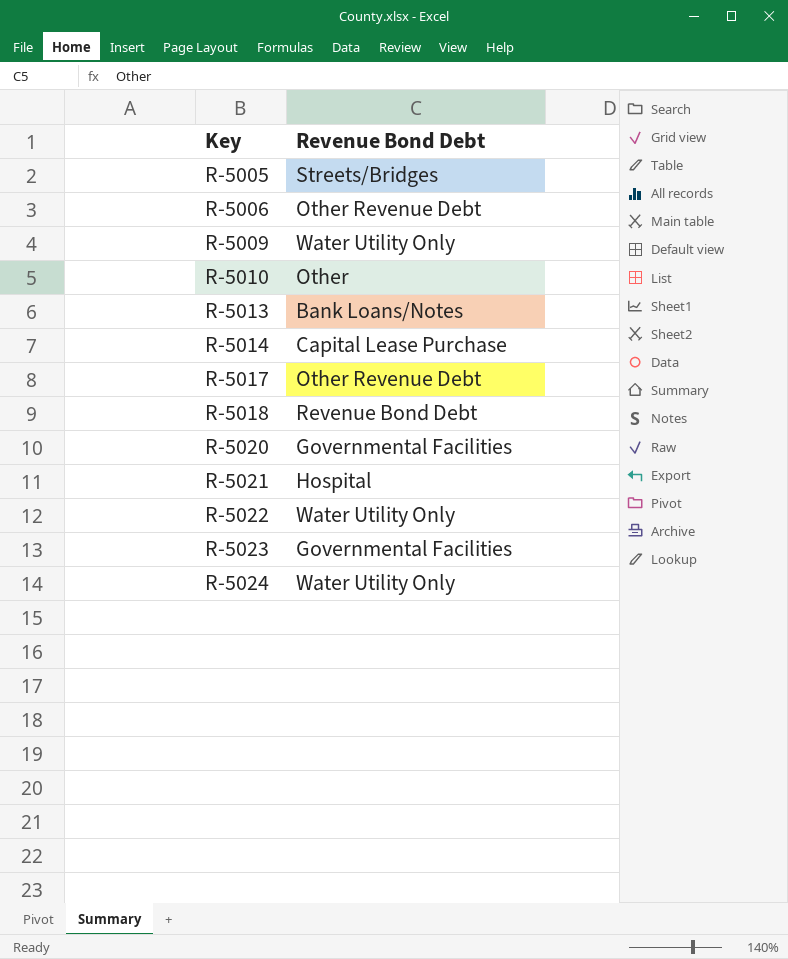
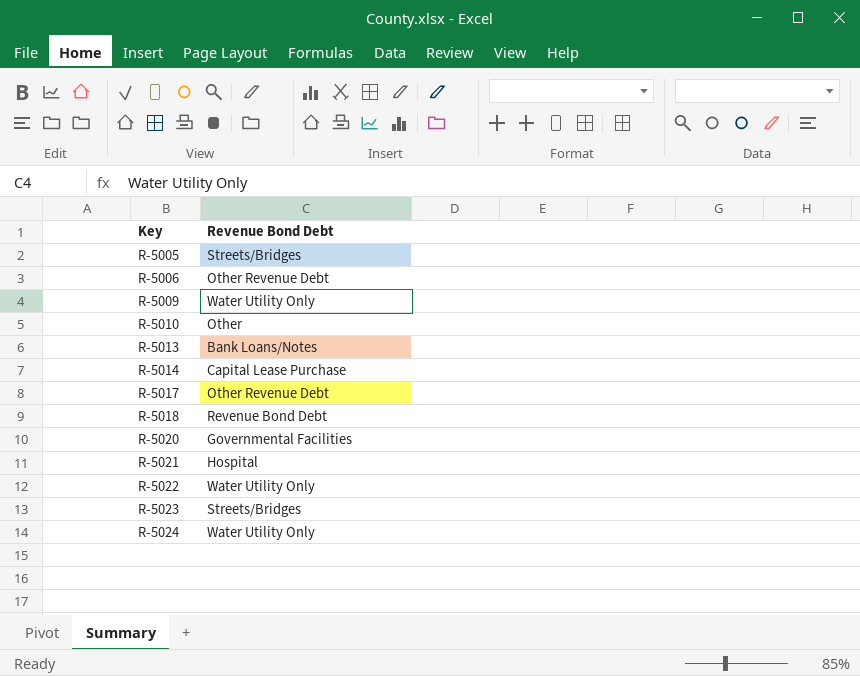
R-5023 | Revenue Bond Debt: Governmental Facilities -> Streets/Bridges

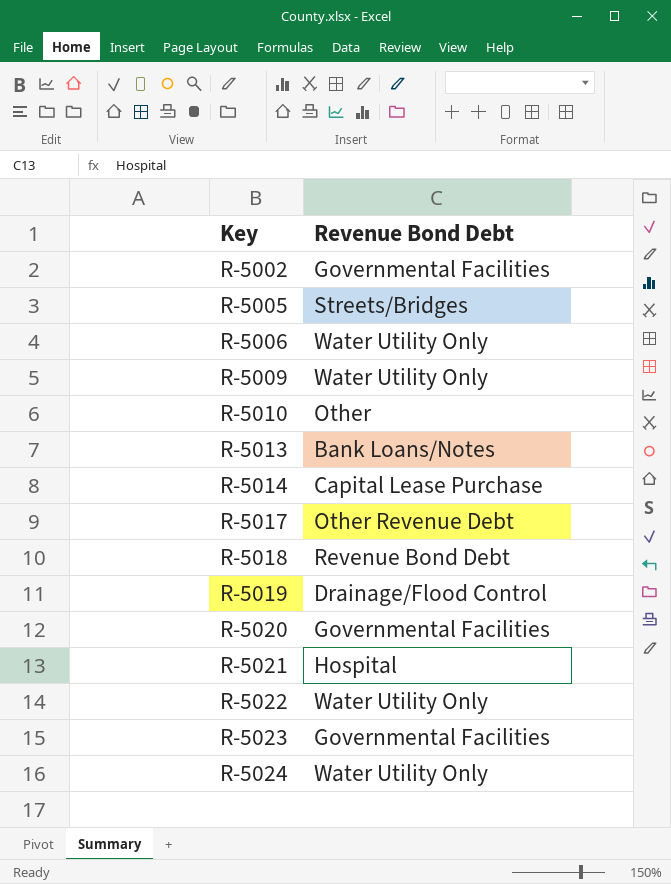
row R-5002: none -> Governmental Facilities
R-5006 | Revenue Bond Debt: Other Revenue Debt -> Water Utility Only
row R-5019: none -> Drainage/Flood Control
R-5023 | Revenue Bond Debt: Streets/Bridges -> Governmental Facilities

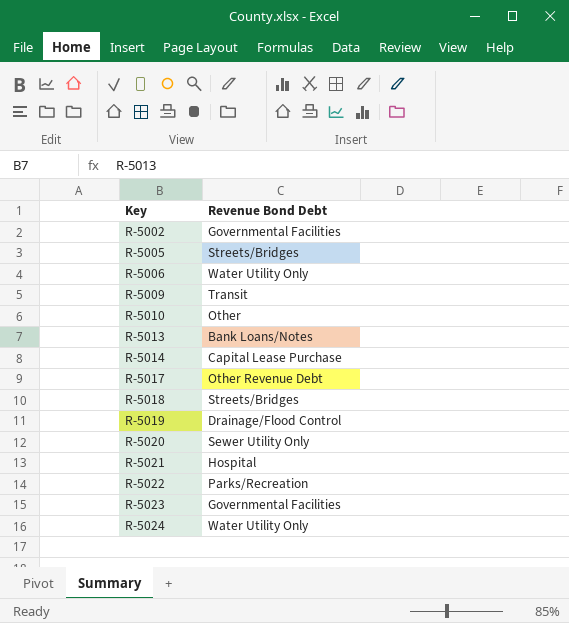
R-5009 | Revenue Bond Debt: Water Utility Only -> Transit
R-5018 | Revenue Bond Debt: Revenue Bond Debt -> Streets/Bridges
R-5020 | Revenue Bond Debt: Governmental Facilities -> Sewer Utility Only
R-5022 | Revenue Bond Debt: Water Utility Only -> Parks/Recreation

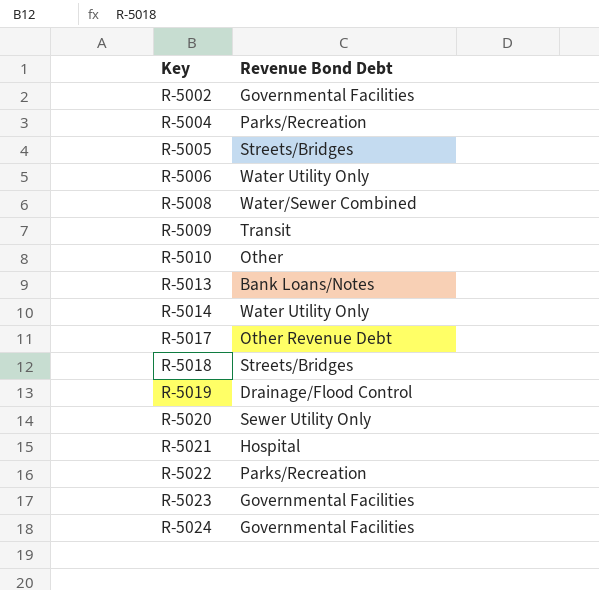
row R-5004: none -> Parks/Recreation
row R-5008: none -> Water/Sewer Combined
R-5014 | Revenue Bond Debt: Capital Lease Purchase -> Water Utility Only
R-5024 | Revenue Bond Debt: Water Utility Only -> Governmental Facilities

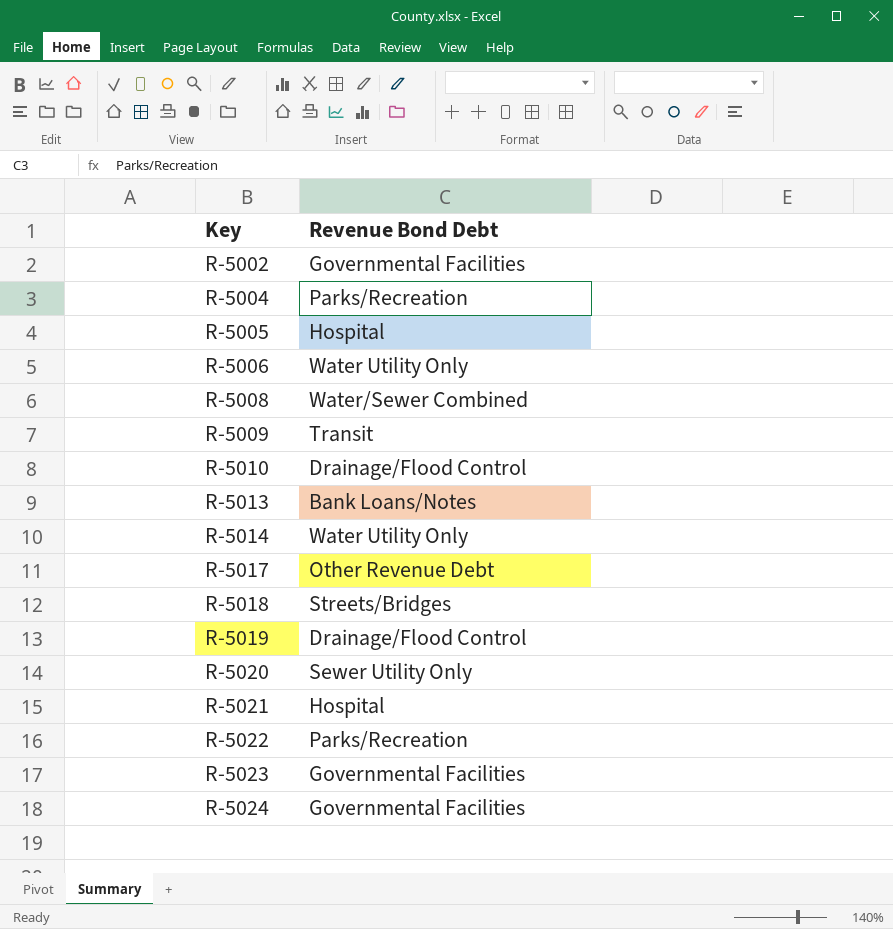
R-5005 | Revenue Bond Debt: Streets/Bridges -> Hospital
R-5010 | Revenue Bond Debt: Other -> Drainage/Flood Control

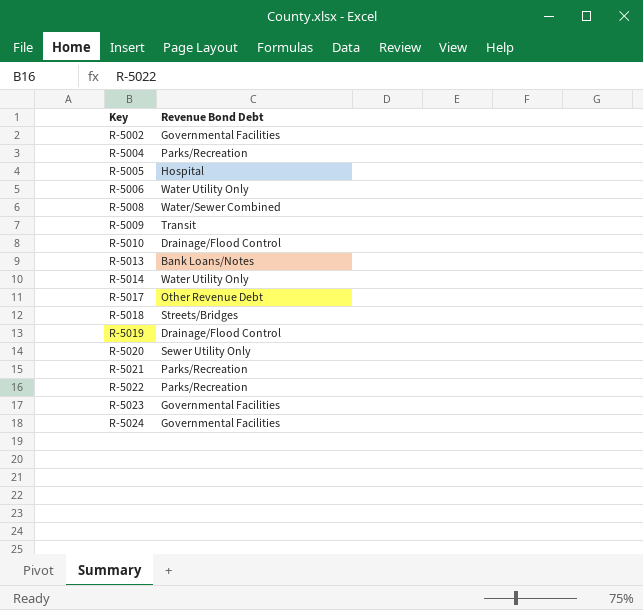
R-5021 | Revenue Bond Debt: Hospital -> Parks/Recreation

